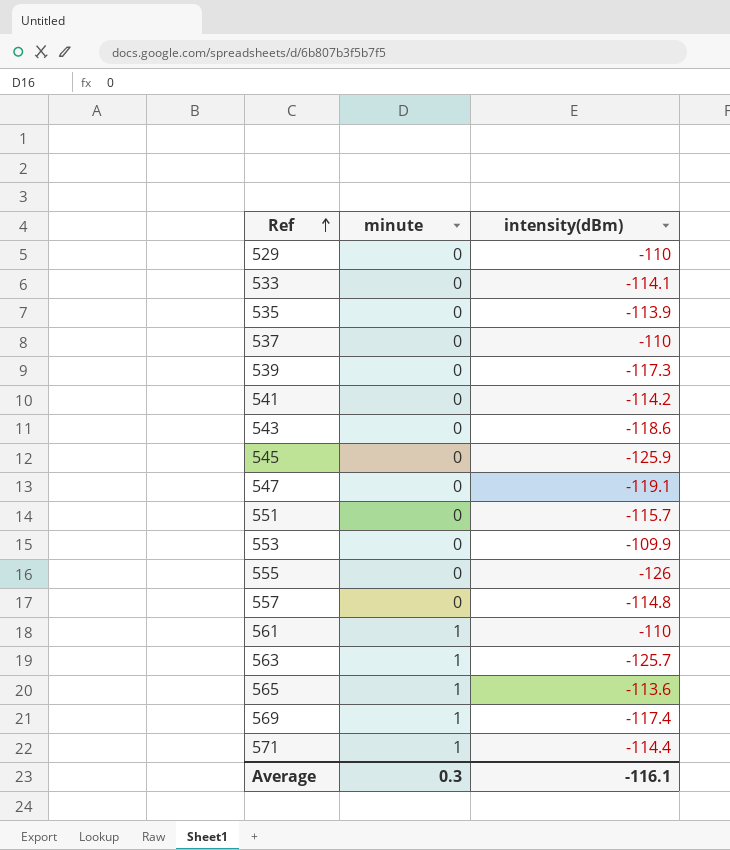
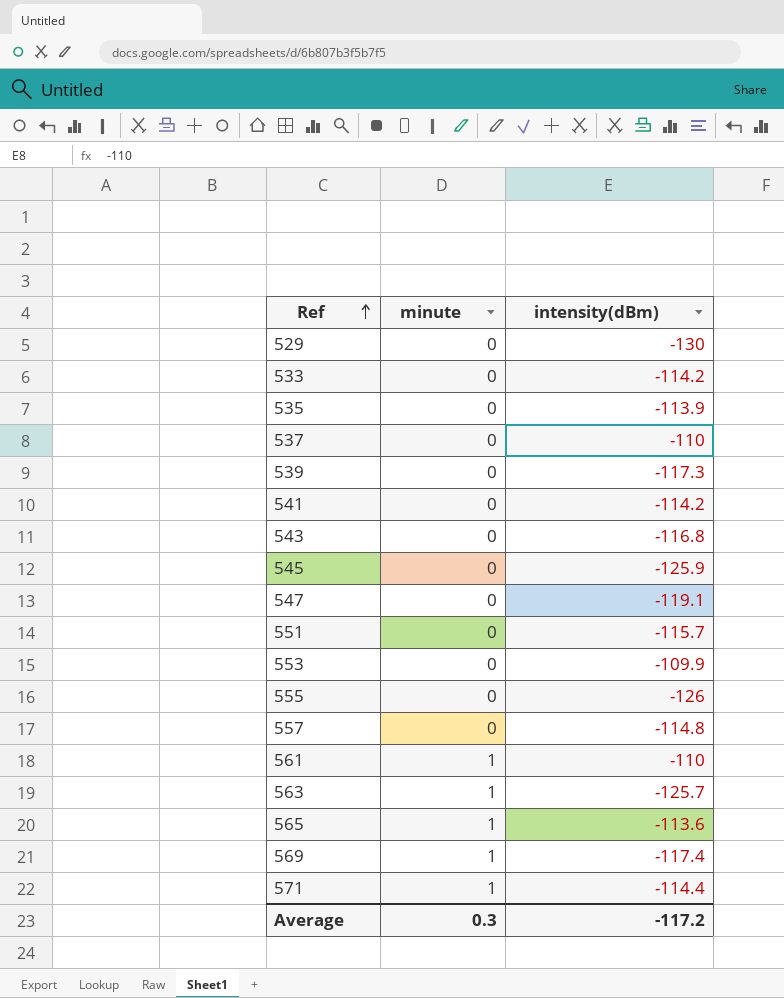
529 | intensity(dBm): -110 -> -130
533 | intensity(dBm): -114.1 -> -114.2
543 | intensity(dBm): -118.6 -> -116.8
Average | intensity(dBm): -116.1 -> -117.2

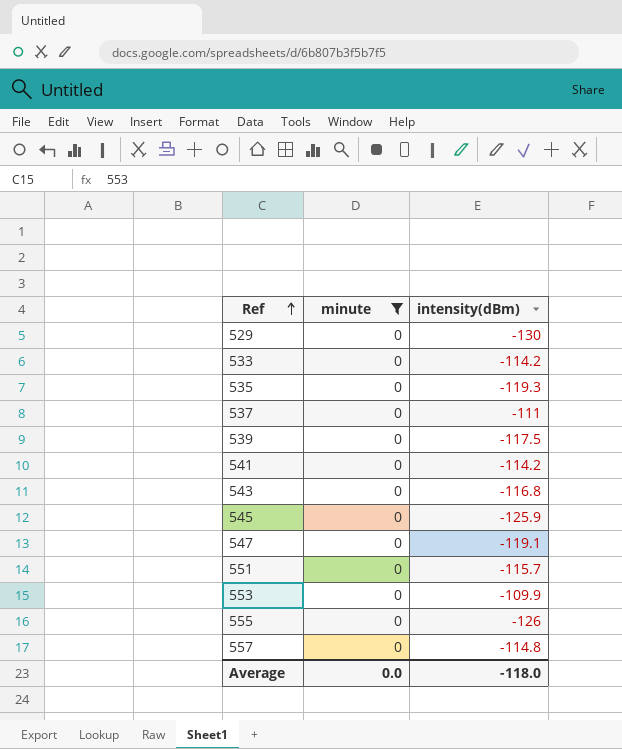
filter: none -> minute = 0
535 | intensity(dBm): -113.9 -> -119.3
537 | intensity(dBm): -110 -> -111
539 | intensity(dBm): -117.3 -> -117.5
Average | minute: 0.3 -> 0.0
Average | intensity(dBm): -117.2 -> -118.0

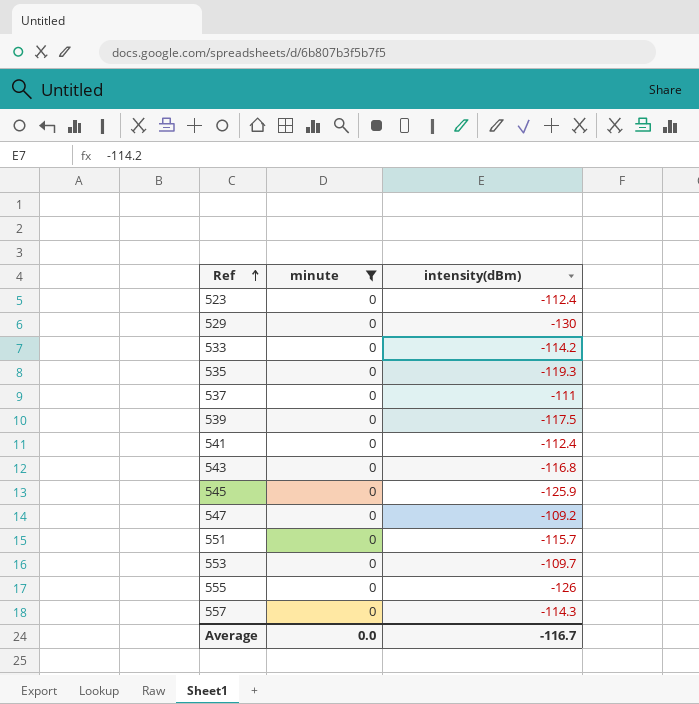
row 523: none -> 0 | -112.4
541 | intensity(dBm): -114.2 -> -112.4
547 | intensity(dBm): -119.1 -> -109.2
553 | intensity(dBm): -109.9 -> -109.7
557 | intensity(dBm): -114.8 -> -114.3
Average | intensity(dBm): -118.0 -> -116.7

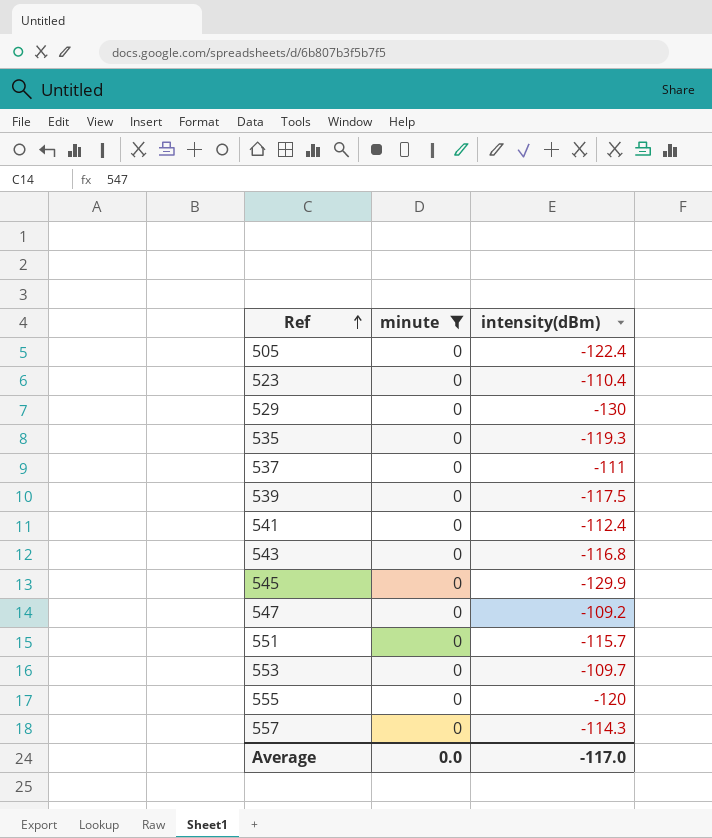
row 533: 0 | -114.2 -> none
row 505: none -> 0 | -122.4
523 | intensity(dBm): -112.4 -> -110.4
545 | intensity(dBm): -125.9 -> -129.9
555 | intensity(dBm): -126 -> -120
Average | intensity(dBm): -116.7 -> -117.0

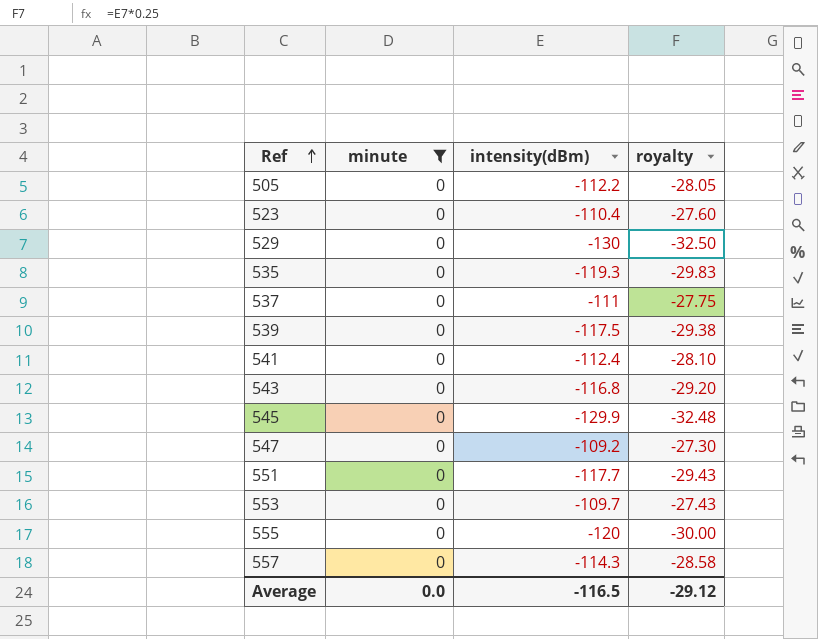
column royalty | formula: none -> [intensity(dBm)] * 0.25
505 | intensity(dBm): -122.4 -> -112.2
551 | intensity(dBm): -115.7 -> -117.7
Average | intensity(dBm): -117.0 -> -116.5

